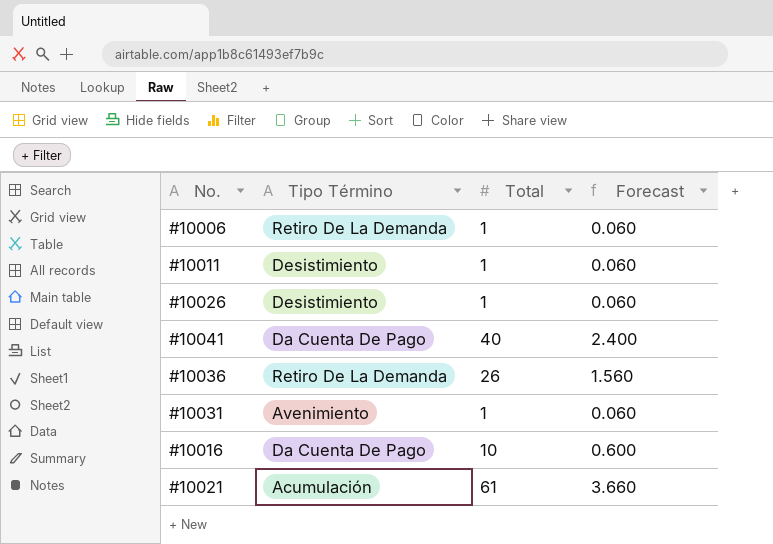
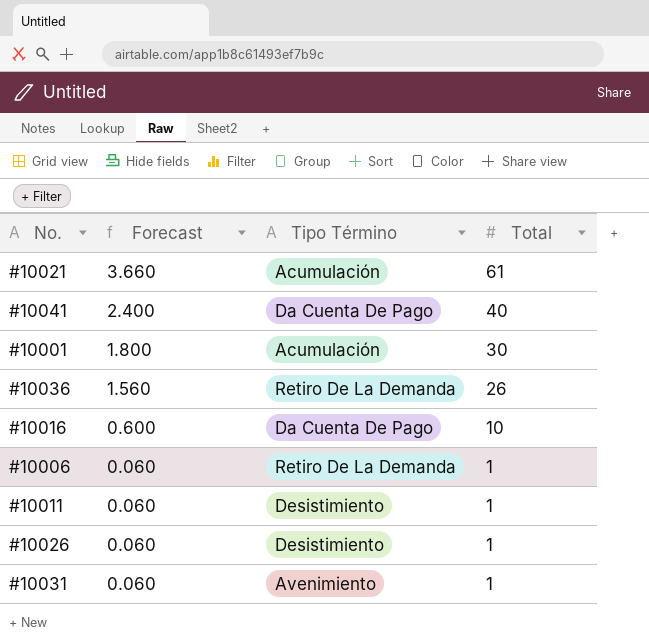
row order: none -> Forecast descending
column Forecast | position: 4 -> 2
row #10001: none -> 1.800 | Acumulación | 30

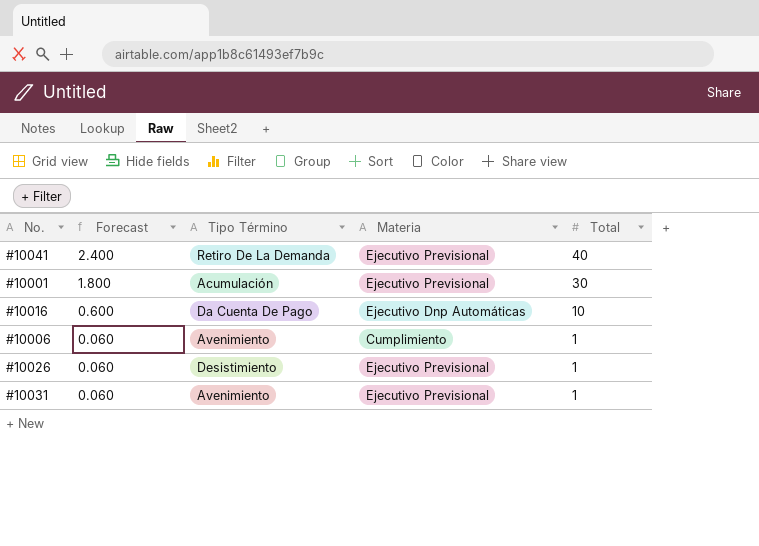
column Materia | position: none -> 4
row #10021: 3.660 | Acumulación | 61 -> none
row #10036: 1.560 | Retiro De La Demanda | 26 -> none
row #10011: 0.060 | Desistimiento | 1 -> none
#10041 | Tipo Término: Da Cuenta De Pago -> Retiro De La Demanda
#10006 | Tipo Término: Retiro De La Demanda -> Avenimiento

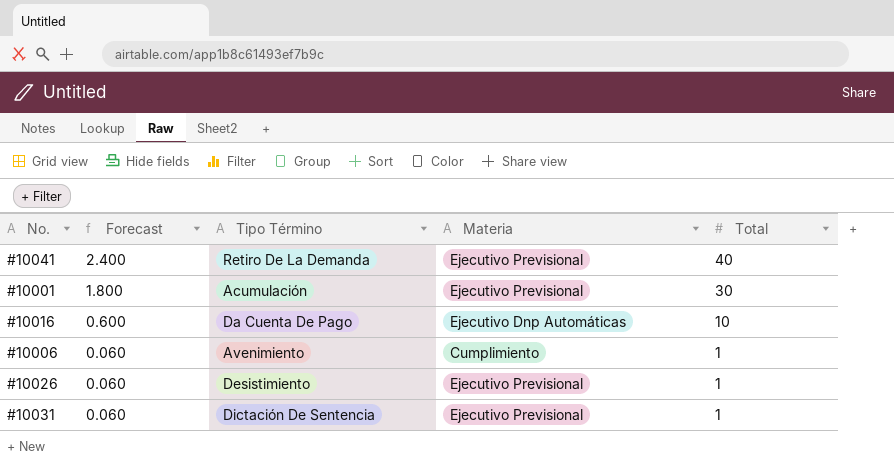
#10031 | Tipo Término: Avenimiento -> Dictación De Sentencia

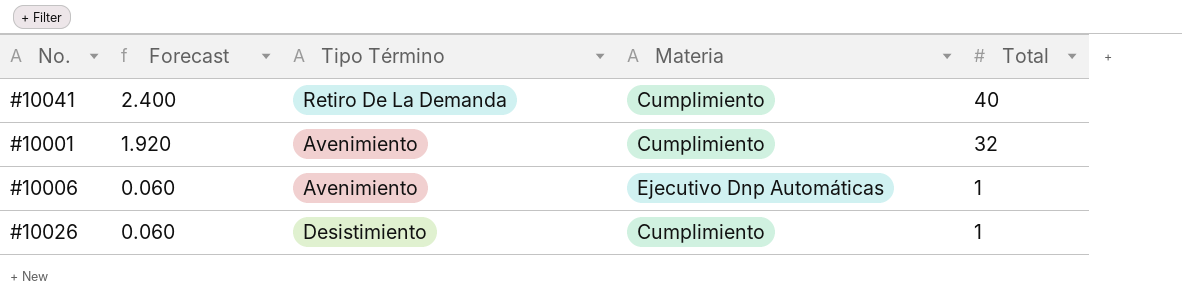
row #10016: 0.600 | Da Cuenta De Pago | Ejecutivo Dnp Automáticas | 10 -> none
row #10031: 0.060 | Dictación De Sentencia | Ejecutivo Previsional | 1 -> none
#10041 | Materia: Ejecutivo Previsional -> Cumplimiento
#10001 | Forecast: 1.800 -> 1.920
#10001 | Tipo Término: Acumulación -> Avenimiento
#10001 | Materia: Ejecutivo Previsional -> Cumplimiento
#10001 | Total: 30 -> 32
#10006 | Materia: Cumplimiento -> Ejecutivo Dnp Automáticas
#10026 | Materia: Ejecutivo Previsional -> Cumplimiento

